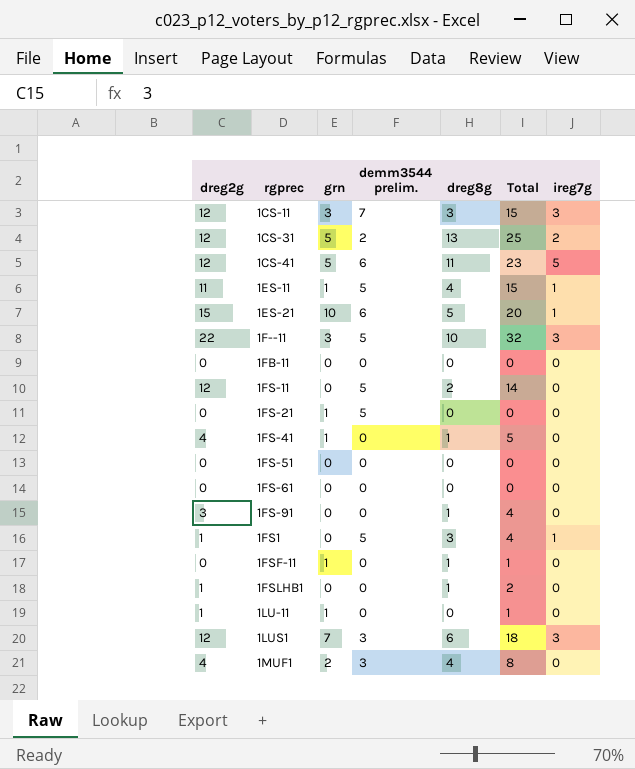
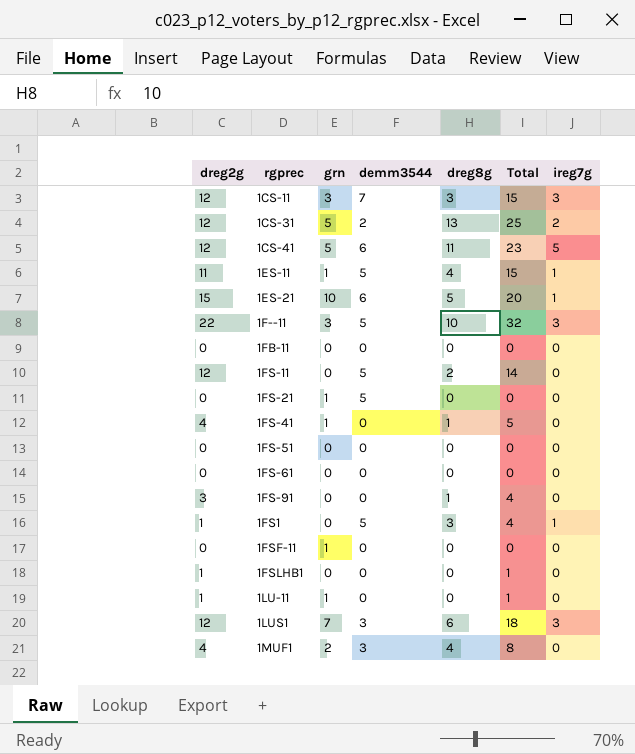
column name: demm3544 prelim. -> demm3544
1FSF-11 | dreg8g: 1 -> 0
1FSF-11 | Total: 1 -> 0
1FSLHB1 | dreg8g: 1 -> 0
1FSLHB1 | Total: 2 -> 1

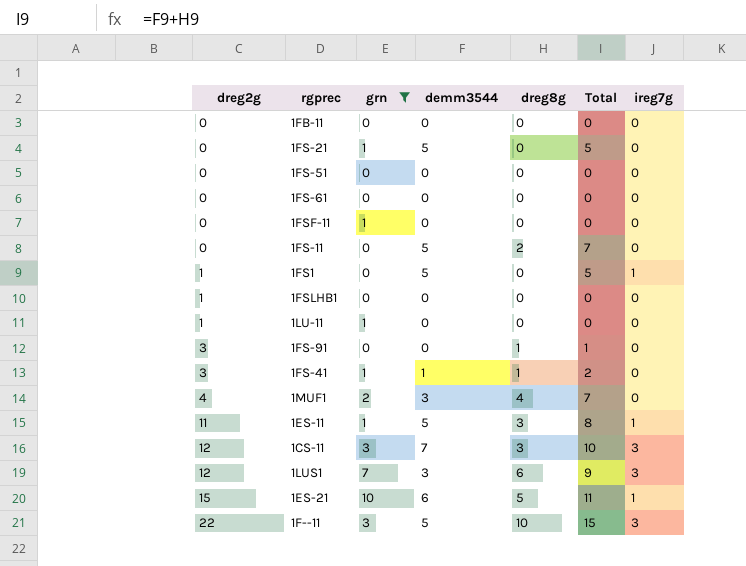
filter: none -> grn != 5
row order: none -> dreg2g ascending
column Total | formula: [dreg2g] + [dreg8g] -> [demm3544] + [dreg8g]
1FS-11 | dreg2g: 12 -> 0
1FS1 | dreg8g: 3 -> 0
1FS-41 | dreg2g: 4 -> 3
1FS-41 | demm3544: 0 -> 1
1ES-11 | dreg8g: 4 -> 3

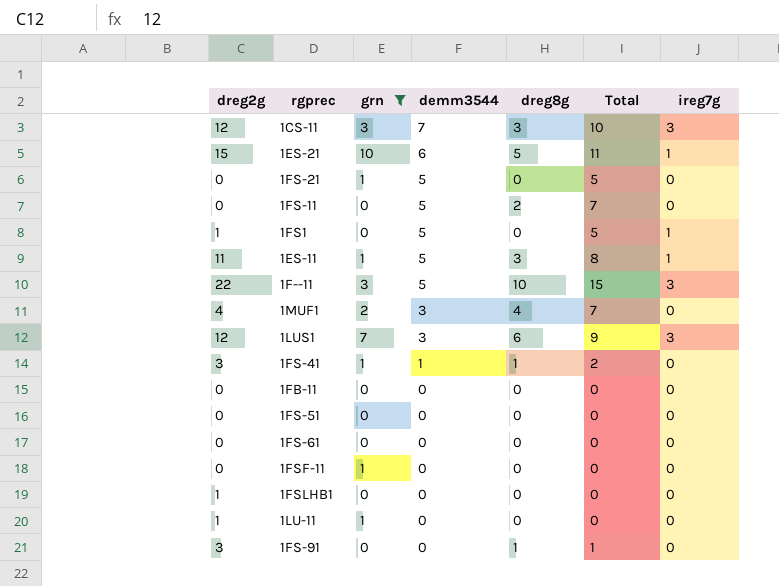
row order: dreg2g ascending -> demm3544 descending

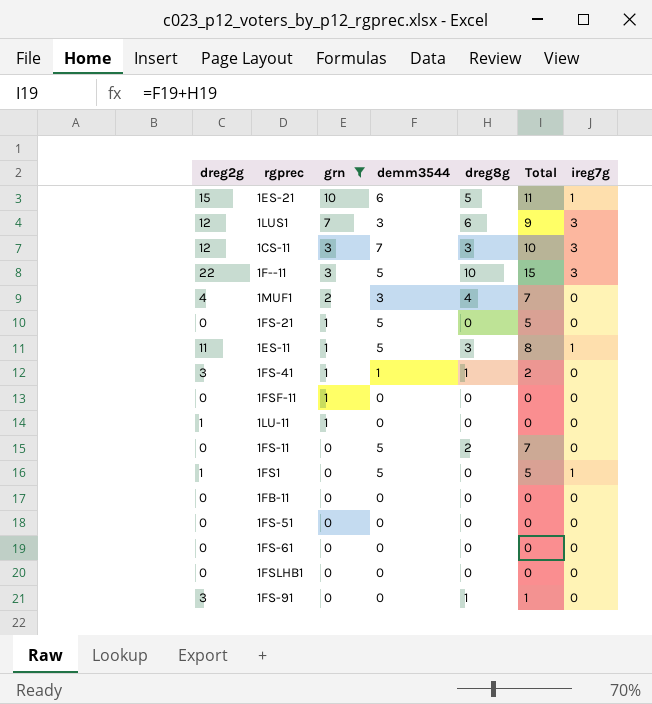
row order: demm3544 descending -> grn descending
1FSLHB1 | dreg2g: 1 -> 0

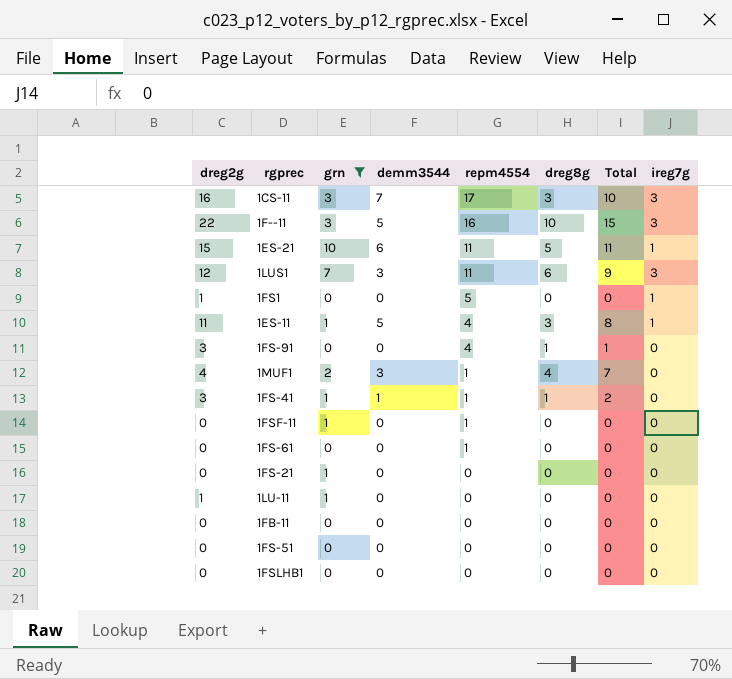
row order: grn descending -> repm4554 descending
column repm4554 | position: none -> 5
row 1FS-11: 0 | 0 | 5 | 2 | 7 | 0 -> none
1CS-11 | dreg2g: 12 -> 16
1FS1 | demm3544: 5 -> 0
1FS1 | Total: 5 -> 0
1FS-21 | demm3544: 5 -> 0
1FS-21 | Total: 5 -> 0

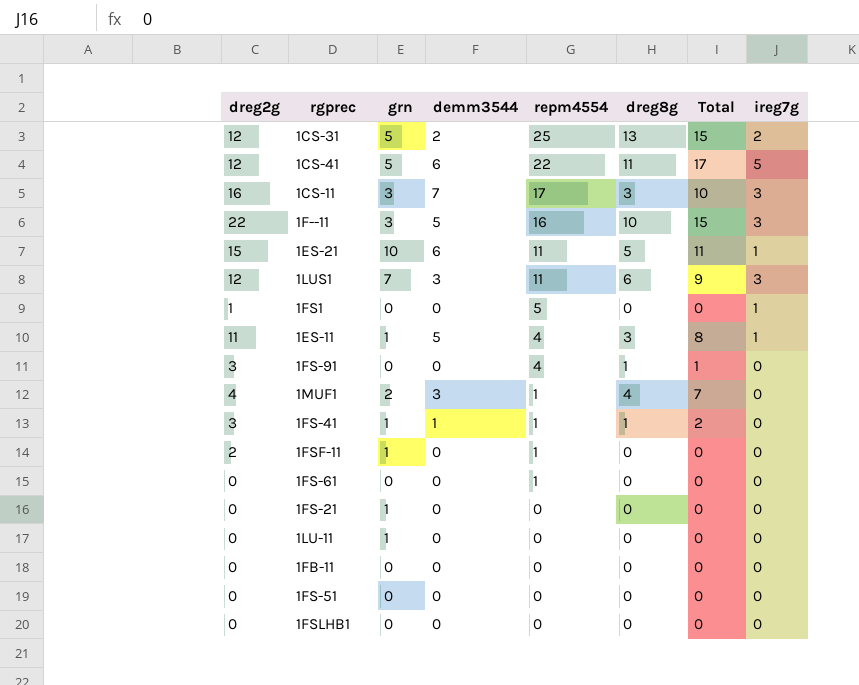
filter: grn != 5 -> none
1FSF-11 | dreg2g: 0 -> 2
1LU-11 | dreg2g: 1 -> 0

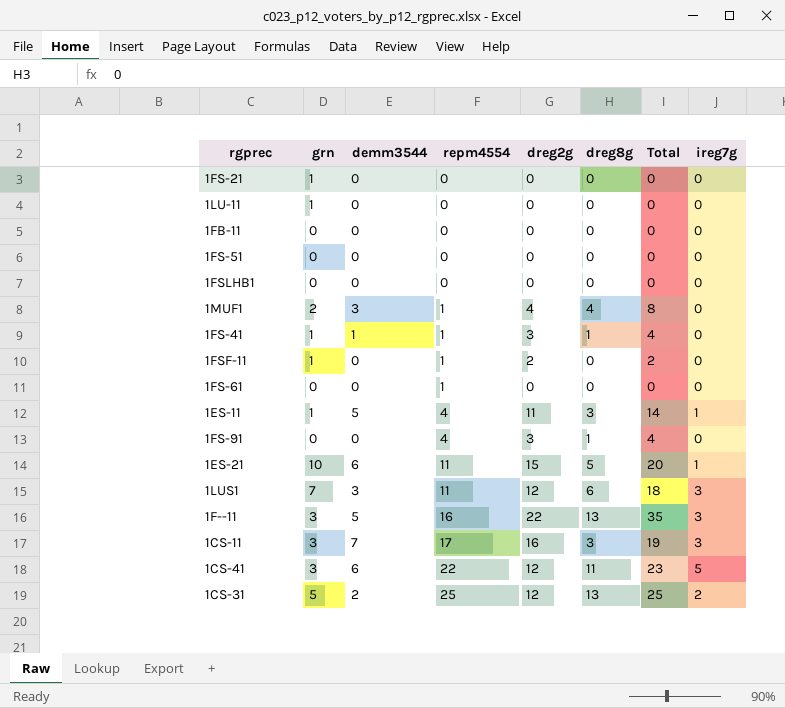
row order: repm4554 descending -> repm4554 ascending
column dreg2g | position: 1 -> 5
column Total | formula: [demm3544] + [dreg8g] -> [dreg2g] + [dreg8g]
row 1FS1: 1 | 0 | 0 | 5 | 0 | 0 | 1 -> none
1F--11 | dreg8g: 10 -> 13
1CS-41 | grn: 5 -> 3

